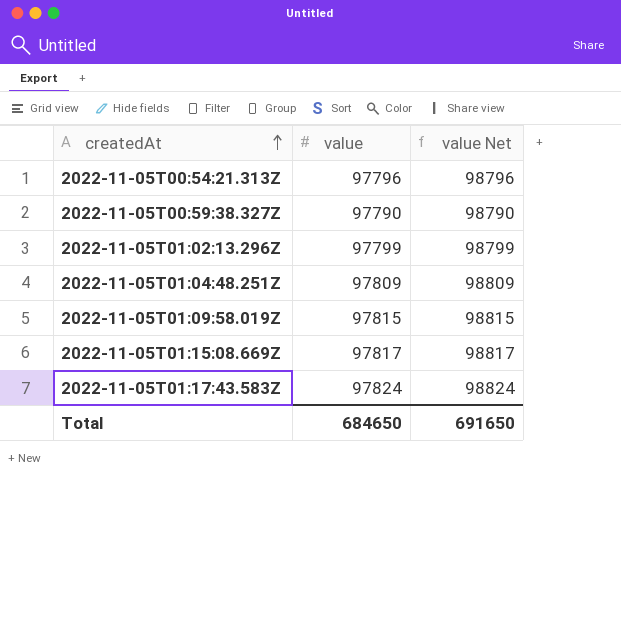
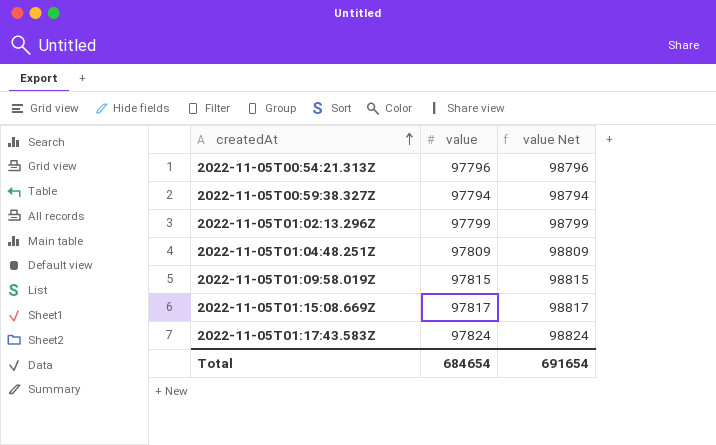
2022-11-05T00:59:38.327Z | value: 97790 -> 97794
2022-11-05T00:59:38.327Z | value Net: 98790 -> 98794
Total | value: 684650 -> 684654
Total | value Net: 691650 -> 691654

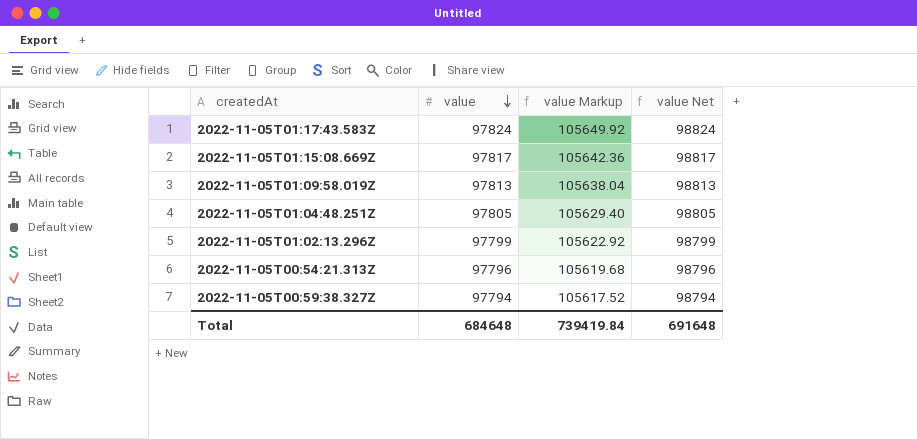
row order: createdAt ascending -> value descending
column value Markup | formula: none -> [value] * 1.08
2022-11-05T01:09:58.019Z | value: 97815 -> 97813
2022-11-05T01:09:58.019Z | value Net: 98815 -> 98813
2022-11-05T01:04:48.251Z | value: 97809 -> 97805
2022-11-05T01:04:48.251Z | value Net: 98809 -> 98805
Total | value: 684654 -> 684648
Total | value Net: 691654 -> 691648

